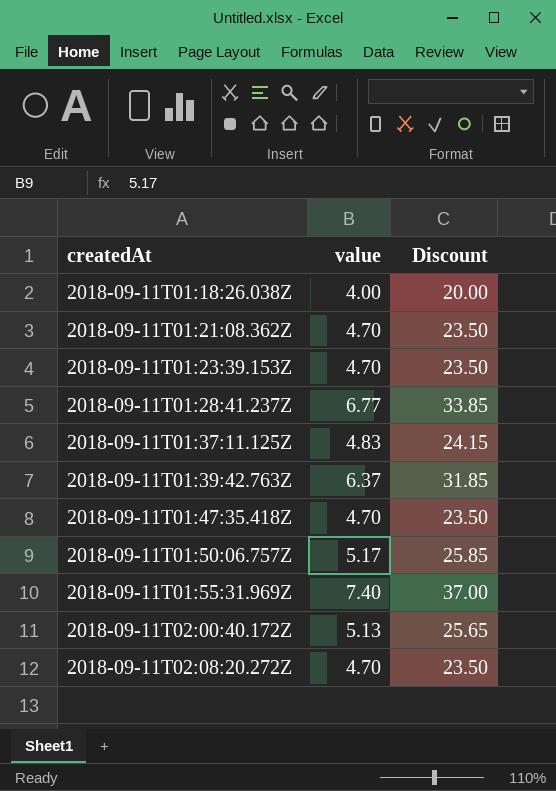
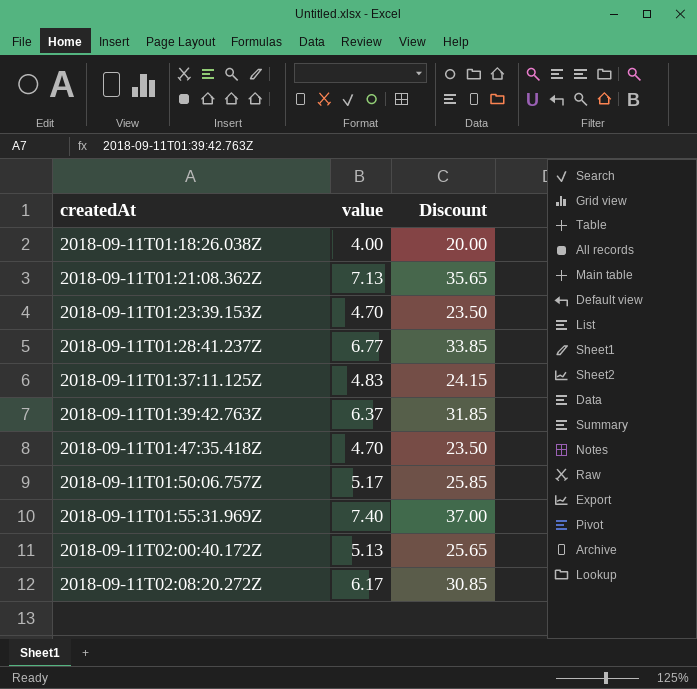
2018-09-11T01:21:08.362Z | value: 4.70 -> 7.13
2018-09-11T01:21:08.362Z | Discount: 23.50 -> 35.65
2018-09-11T02:08:20.272Z | value: 4.70 -> 6.17
2018-09-11T02:08:20.272Z | Discount: 23.50 -> 30.85

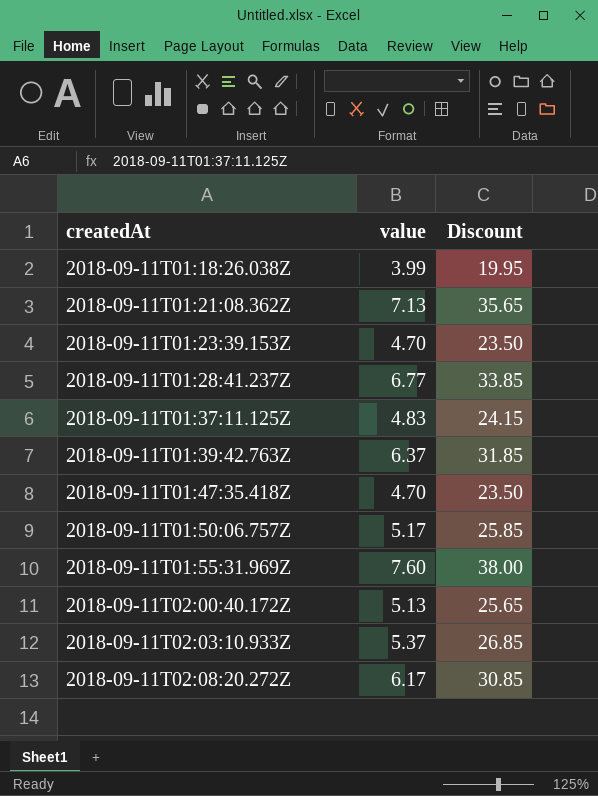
2018-09-11T01:18:26.038Z | value: 4.00 -> 3.99
2018-09-11T01:18:26.038Z | Discount: 20.00 -> 19.95
2018-09-11T01:55:31.969Z | value: 7.40 -> 7.60
2018-09-11T01:55:31.969Z | Discount: 37.00 -> 38.00
row 2018-09-11T02:03:10.933Z: none -> 5.37 | 26.85

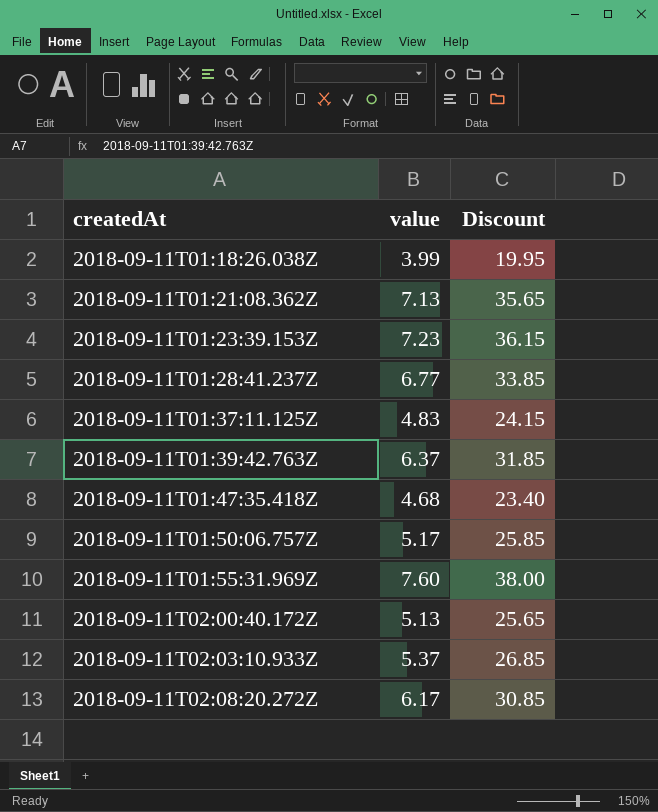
2018-09-11T01:23:39.153Z | value: 4.70 -> 7.23
2018-09-11T01:23:39.153Z | Discount: 23.50 -> 36.15
2018-09-11T01:47:35.418Z | value: 4.70 -> 4.68
2018-09-11T01:47:35.418Z | Discount: 23.50 -> 23.40

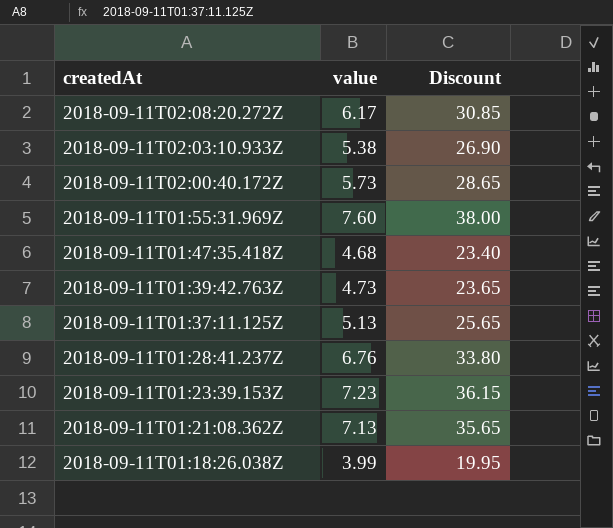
row order: createdAt ascending -> createdAt descending
row 2018-09-11T01:50:06.757Z: 5.17 | 25.85 -> none
2018-09-11T02:03:10.933Z | value: 5.37 -> 5.38
2018-09-11T02:03:10.933Z | Discount: 26.85 -> 26.90
2018-09-11T02:00:40.172Z | value: 5.13 -> 5.73
2018-09-11T02:00:40.172Z | Discount: 25.65 -> 28.65
2018-09-11T01:39:42.763Z | value: 6.37 -> 4.73
2018-09-11T01:39:42.763Z | Discount: 31.85 -> 23.65
2018-09-11T01:37:11.125Z | value: 4.83 -> 5.13
2018-09-11T01:37:11.125Z | Discount: 24.15 -> 25.65
2018-09-11T01:28:41.237Z | value: 6.77 -> 6.76
2018-09-11T01:28:41.237Z | Discount: 33.85 -> 33.80

